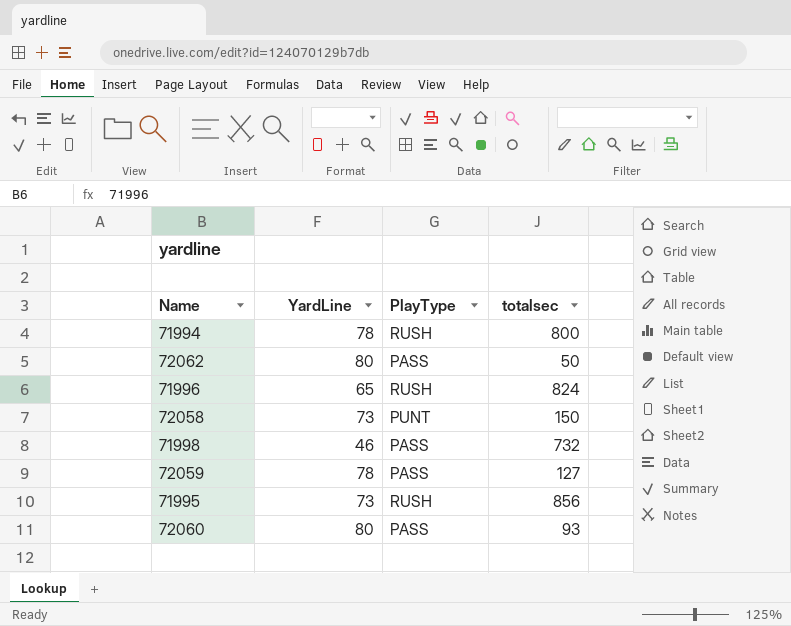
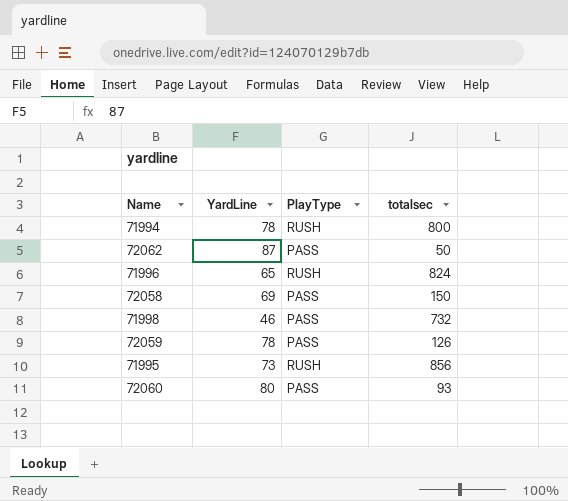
72062 | YardLine: 80 -> 87
72058 | YardLine: 73 -> 69
72058 | PlayType: PUNT -> PASS
72059 | totalsec: 127 -> 126

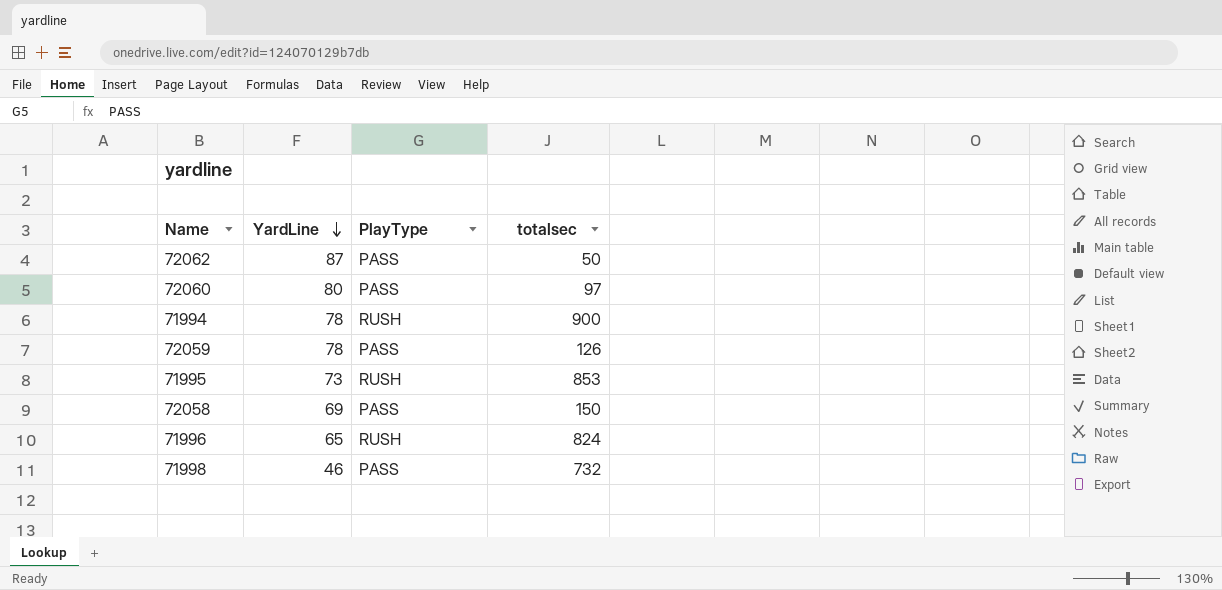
row order: none -> YardLine descending
72060 | totalsec: 93 -> 97
71994 | totalsec: 800 -> 900
71995 | totalsec: 856 -> 853

